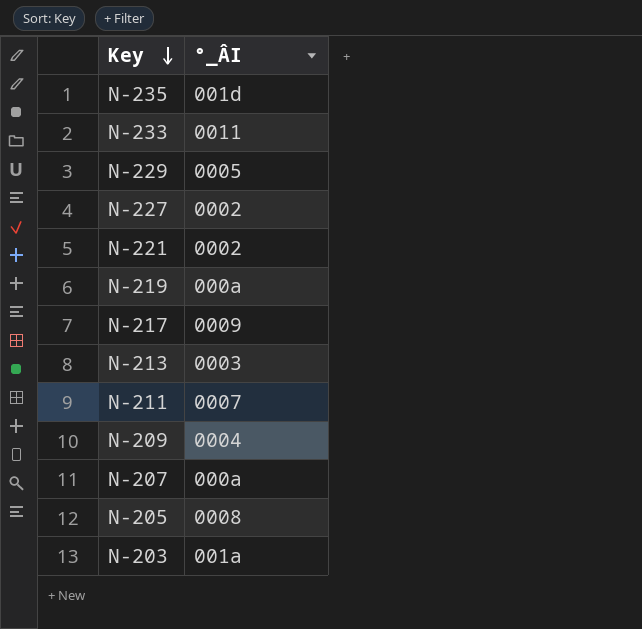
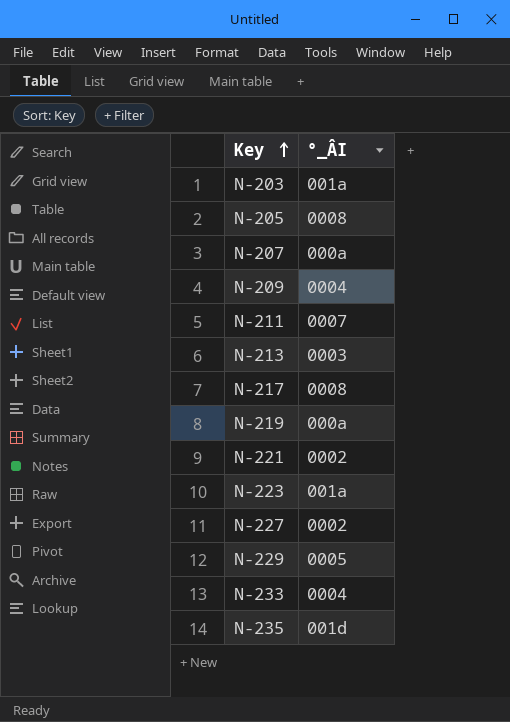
row order: Key descending -> Key ascending
N-217 | °_ÂI: 0009 -> 0008
row N-223: none -> 001a
N-233 | °_ÂI: 0011 -> 0004

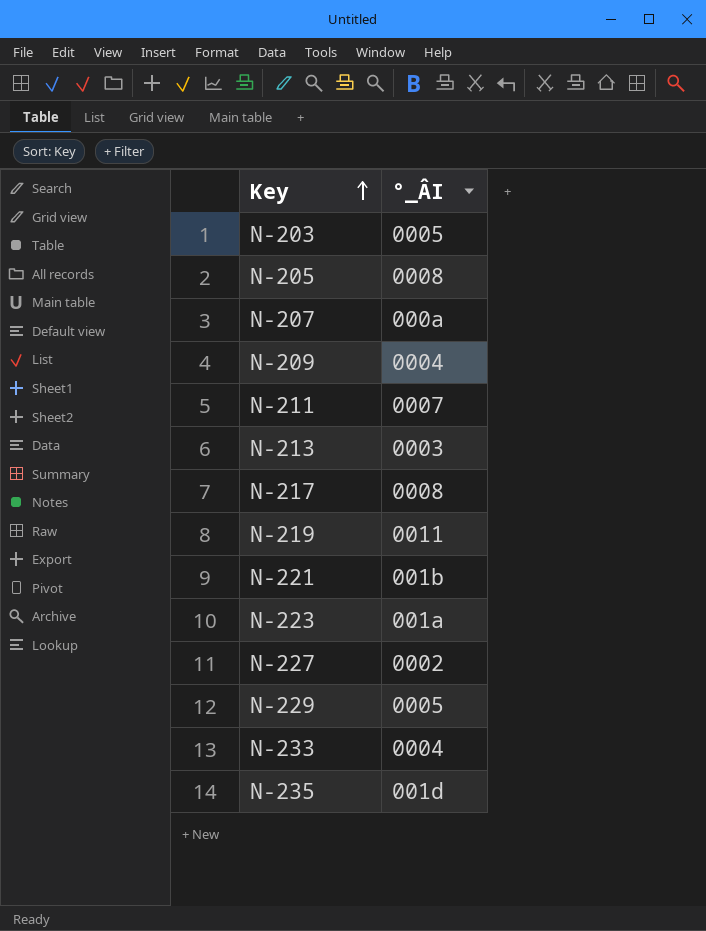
N-203 | °_ÂI: 001a -> 0005
N-219 | °_ÂI: 000a -> 0011
N-221 | °_ÂI: 0002 -> 001b

